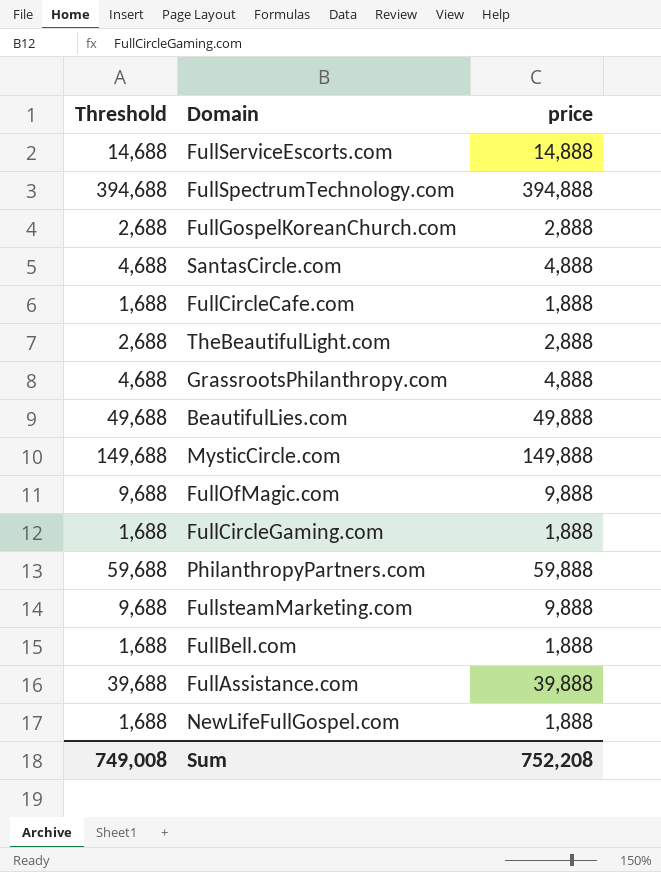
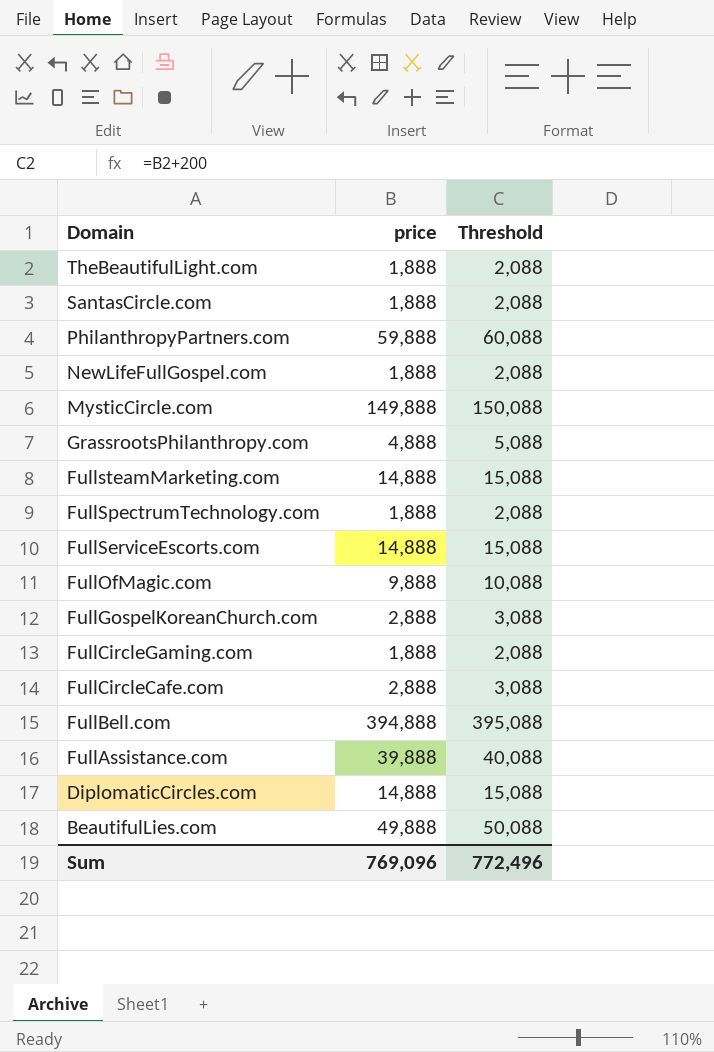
row order: none -> Domain descending
column Threshold | formula: [price] - 200 -> [price] + 200
column Threshold | position: 1 -> 3
TheBeautifulLight.com | price: 2,888 -> 1,888
SantasCircle.com | price: 4,888 -> 1,888
FullsteamMarketing.com | price: 9,888 -> 14,888
FullSpectrumTechnology.com | price: 394,888 -> 1,888
FullCircleCafe.com | price: 1,888 -> 2,888
FullBell.com | price: 1,888 -> 394,888
row DiplomaticCircles.com: none -> 14,888 | 15,088
Sum | price: 752,208 -> 769,096
Sum | Threshold: 749,008 -> 772,496

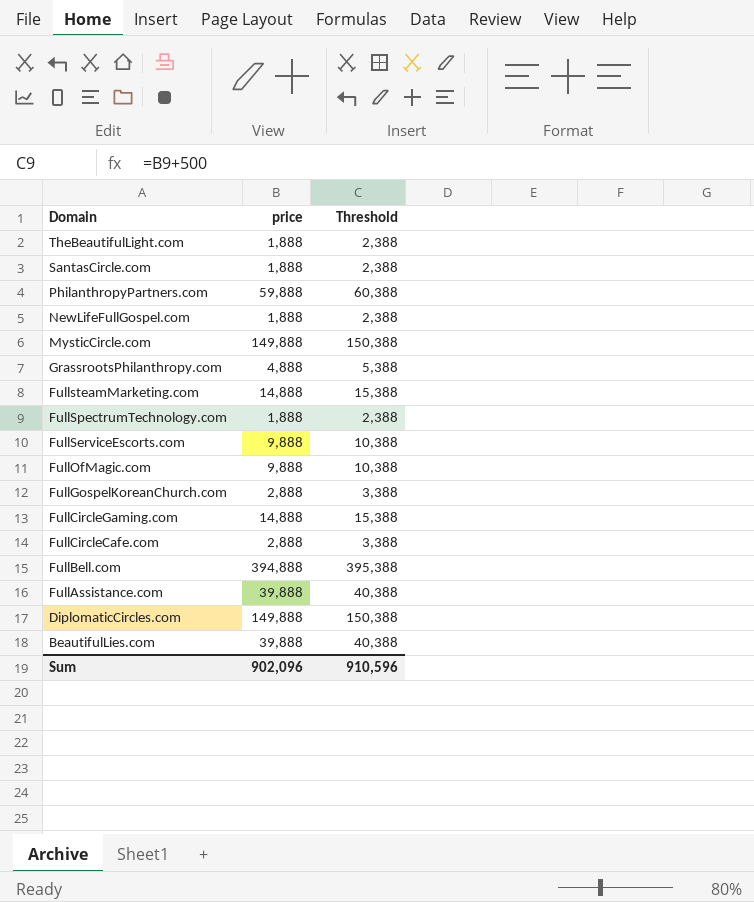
column Threshold | formula: [price] + 200 -> [price] + 500
FullServiceEscorts.com | price: 14,888 -> 9,888
FullCircleGaming.com | price: 1,888 -> 14,888
DiplomaticCircles.com | price: 14,888 -> 149,888
BeautifulLies.com | price: 49,888 -> 39,888
Sum | price: 769,096 -> 902,096
Sum | Threshold: 772,496 -> 910,596

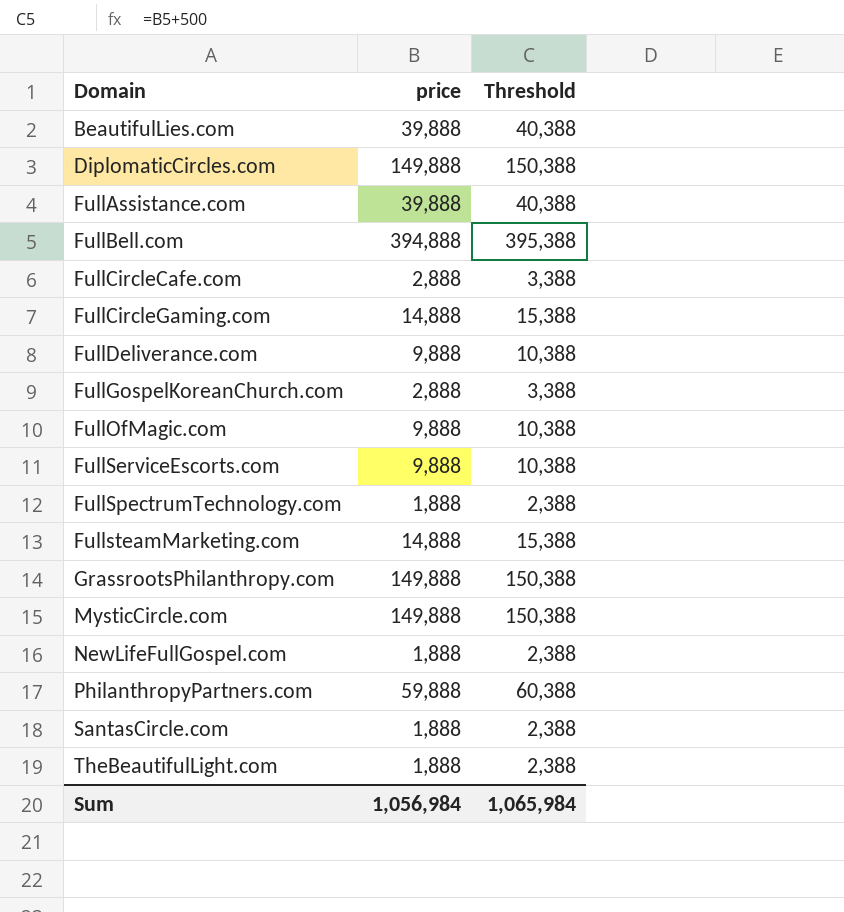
row order: Domain descending -> Domain ascending
row FullDeliverance.com: none -> 9,888 | 10,388
GrassrootsPhilanthropy.com | price: 4,888 -> 149,888
GrassrootsPhilanthropy.com | Threshold: 5,388 -> 150,388
Sum | price: 902,096 -> 1,056,984
Sum | Threshold: 910,596 -> 1,065,984

